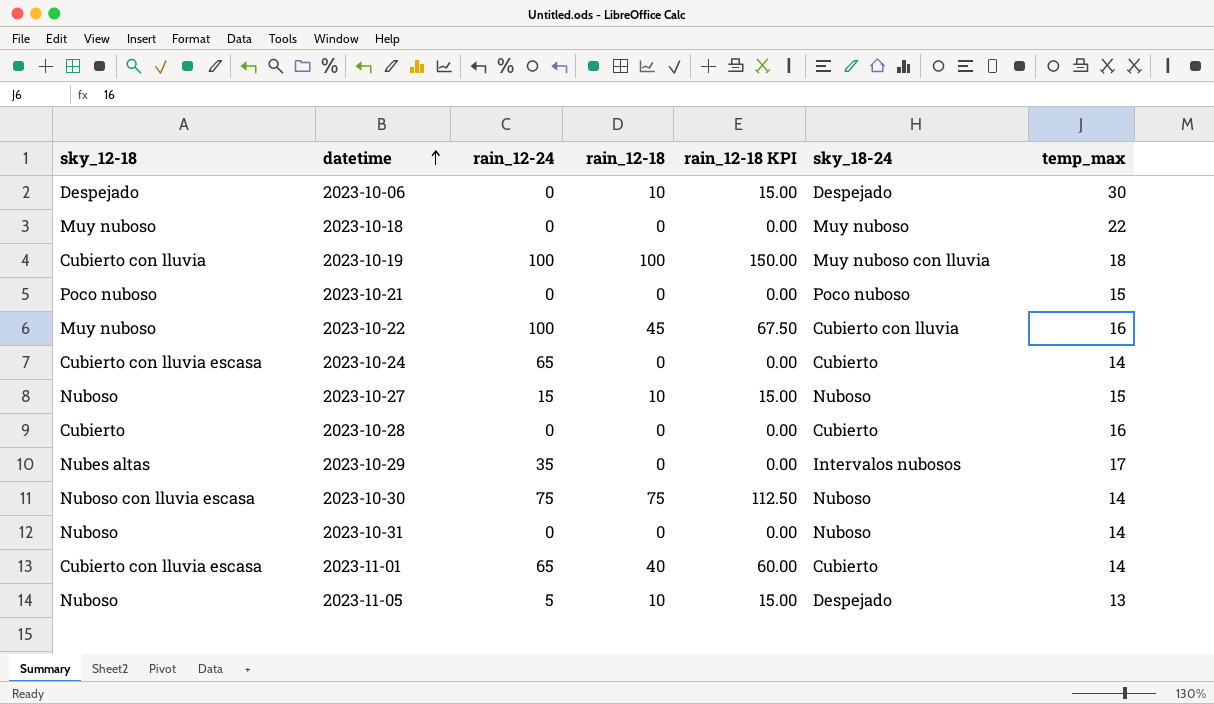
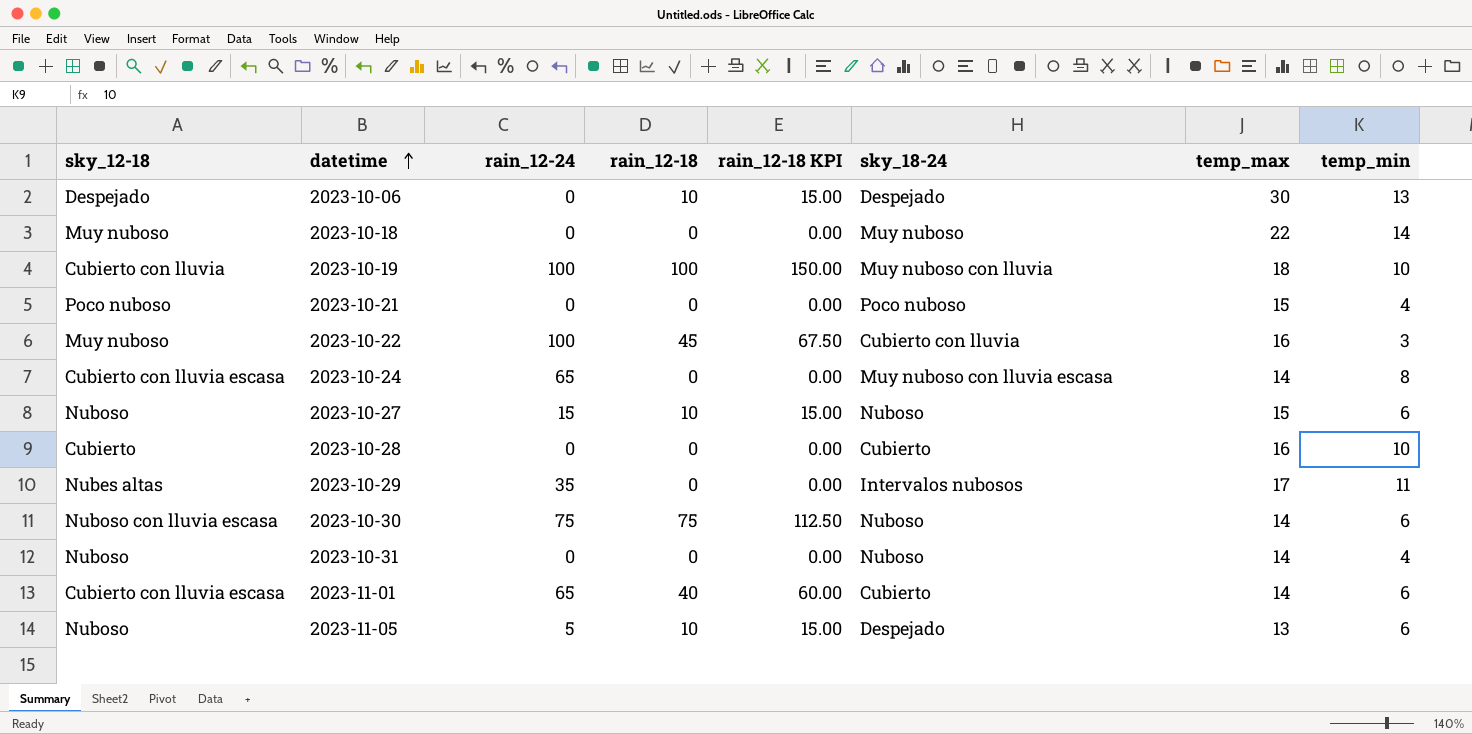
column temp_min | position: none -> 8
2023-10-24 | sky_18-24: Cubierto -> Muy nuboso con lluvia escasa

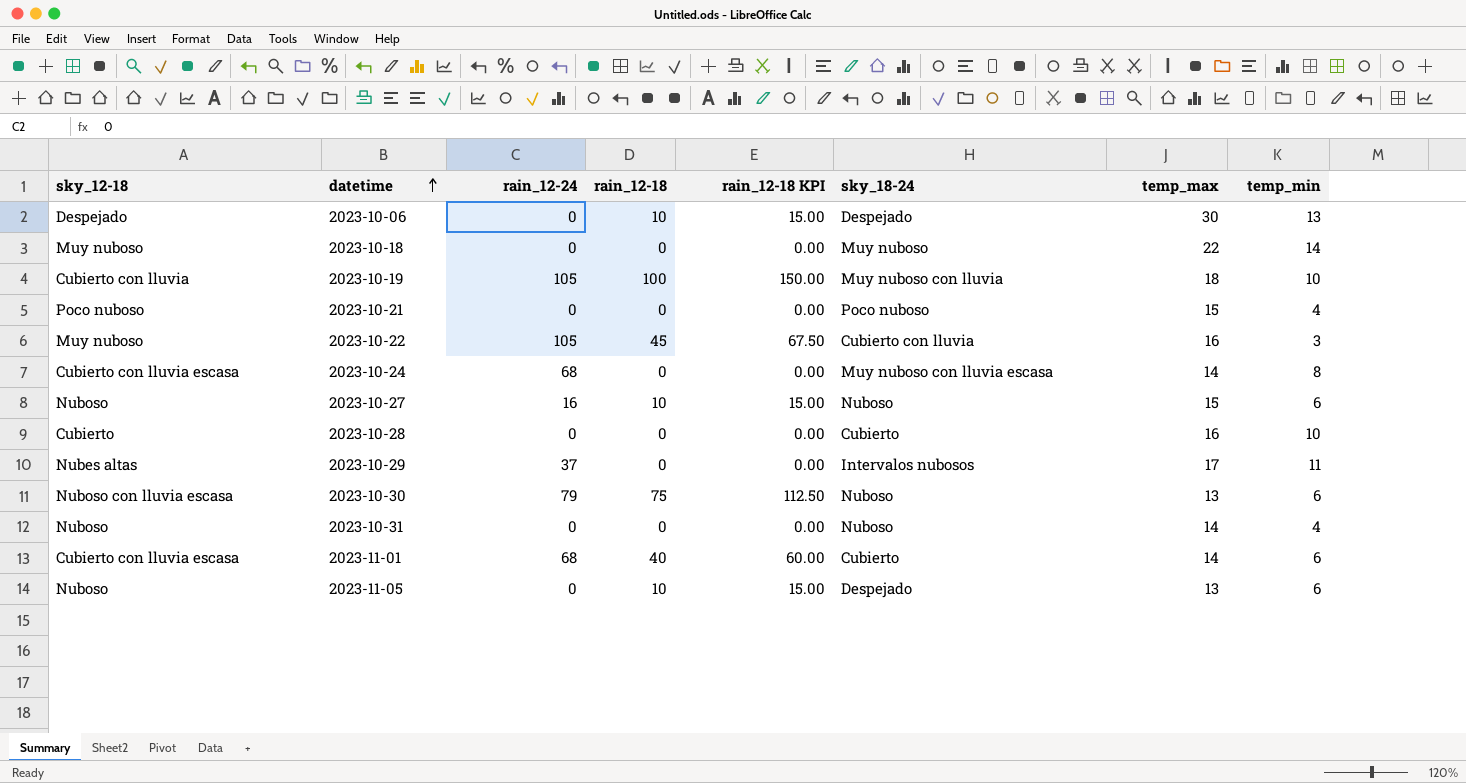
2023-10-19 | rain_12-24: 100 -> 105
2023-10-22 | rain_12-24: 100 -> 105
2023-10-24 | rain_12-24: 65 -> 68
2023-10-27 | rain_12-24: 15 -> 16
2023-10-29 | rain_12-24: 35 -> 37
2023-10-30 | rain_12-24: 75 -> 79
2023-10-30 | temp_max: 14 -> 13
2023-11-01 | rain_12-24: 65 -> 68
2023-11-05 | rain_12-24: 5 -> 0

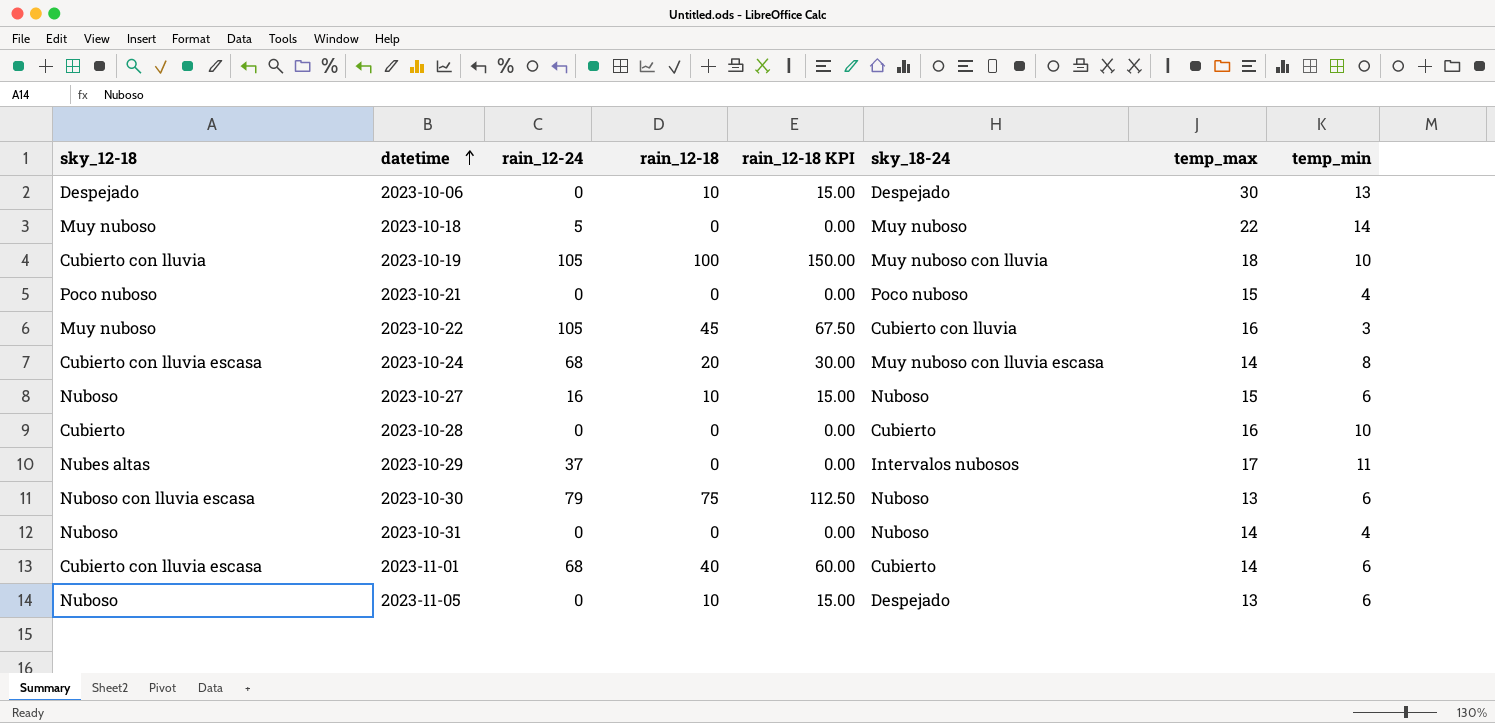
2023-10-18 | rain_12-24: 0 -> 5
2023-10-24 | rain_12-18: 0 -> 20
2023-10-24 | rain_12-18 KPI: 0.00 -> 30.00

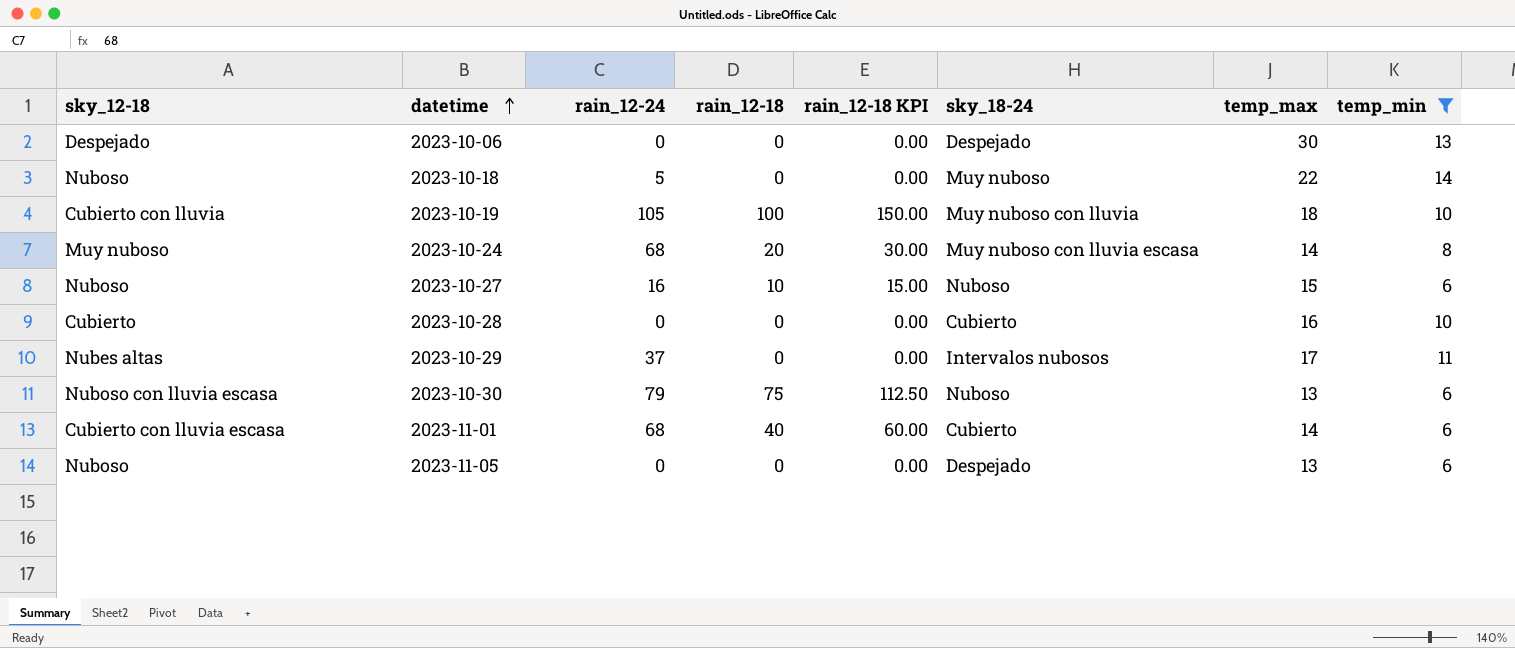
filter: none -> temp_min >= 6
2023-10-06 | rain_12-18: 10 -> 0
2023-10-06 | rain_12-18 KPI: 15.00 -> 0.00
2023-10-18 | sky_12-18: Muy nuboso -> Nuboso
2023-10-24 | sky_12-18: Cubierto con lluvia escasa -> Muy nuboso
2023-11-05 | rain_12-18: 10 -> 0
2023-11-05 | rain_12-18 KPI: 15.00 -> 0.00

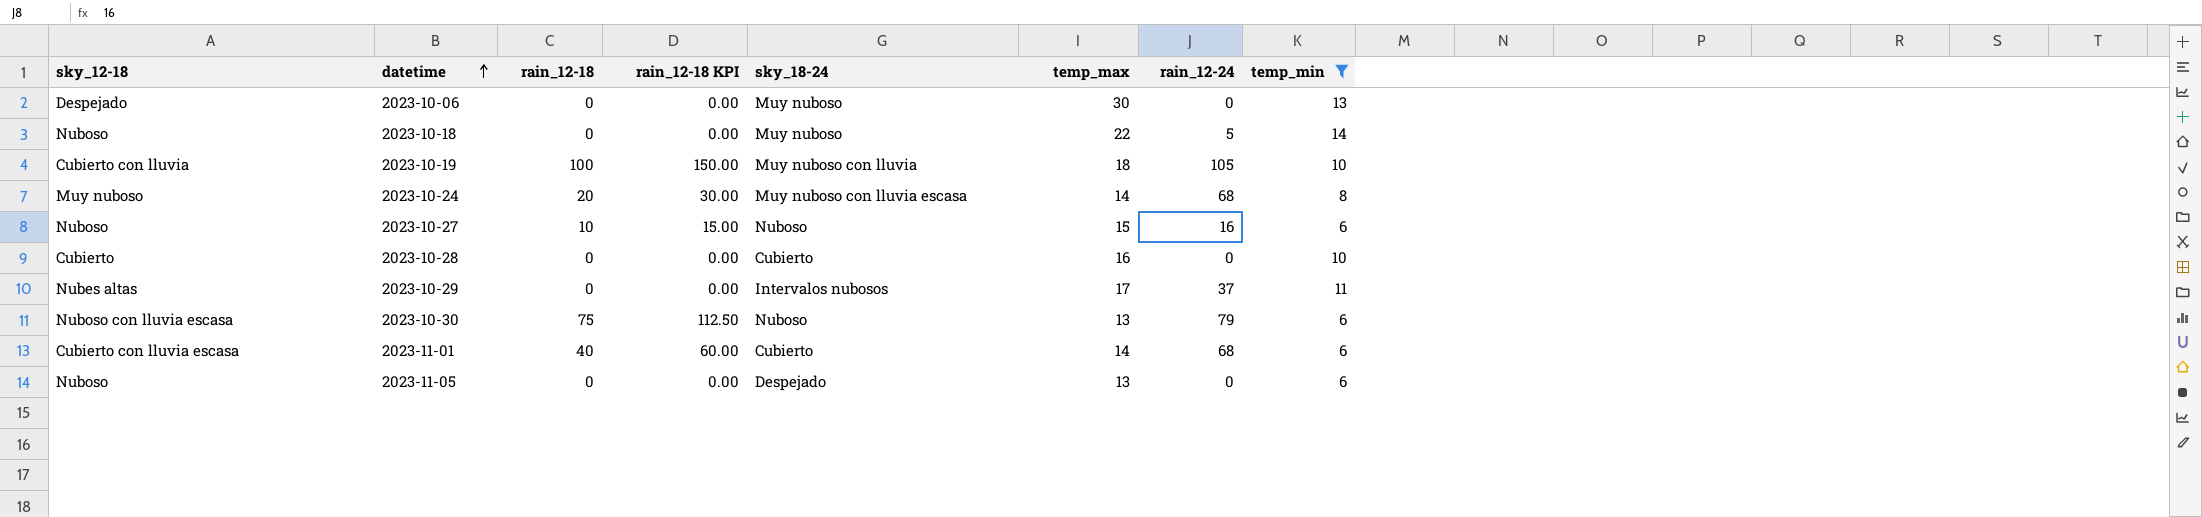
column rain_12-24 | position: 3 -> 7
2023-10-06 | sky_18-24: Despejado -> Muy nuboso

